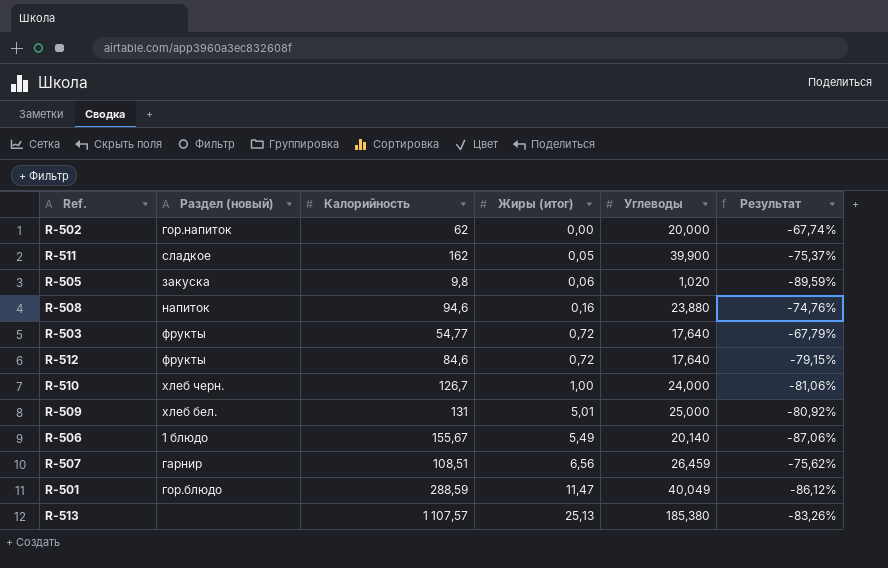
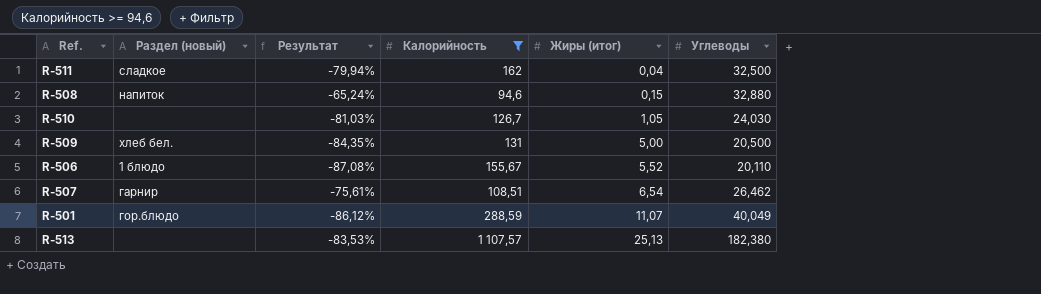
filter: none -> Калорийность >= 94,6
column Результат | position: 6 -> 3
R-511 | Результат: -75,37% -> -79,94%
R-511 | Жиры (итог): 0,05 -> 0,04
R-511 | Углеводы: 39,900 -> 32,500
R-508 | Результат: -74,76% -> -65,24%
R-508 | Жиры (итог): 0,16 -> 0,15
R-508 | Углеводы: 23,880 -> 32,880
R-510 | Раздел (новый): хлеб черн. -> none
R-510 | Результат: -81,06% -> -81,03%
R-510 | Жиры (итог): 1,00 -> 1,05
R-510 | Углеводы: 24,000 -> 24,030
R-509 | Результат: -80,92% -> -84,35%
R-509 | Жиры (итог): 5,01 -> 5,00
R-509 | Углеводы: 25,000 -> 20,500
R-506 | Результат: -87,06% -> -87,08%
R-506 | Жиры (итог): 5,49 -> 5,52
R-506 | Углеводы: 20,140 -> 20,110
R-507 | Результат: -75,62% -> -75,61%
R-507 | Жиры (итог): 6,56 -> 6,54
R-507 | Углеводы: 26,459 -> 26,462
R-501 | Жиры (итог): 11,47 -> 11,07
R-513 | Результат: -83,26% -> -83,53%
R-513 | Углеводы: 185,380 -> 182,380

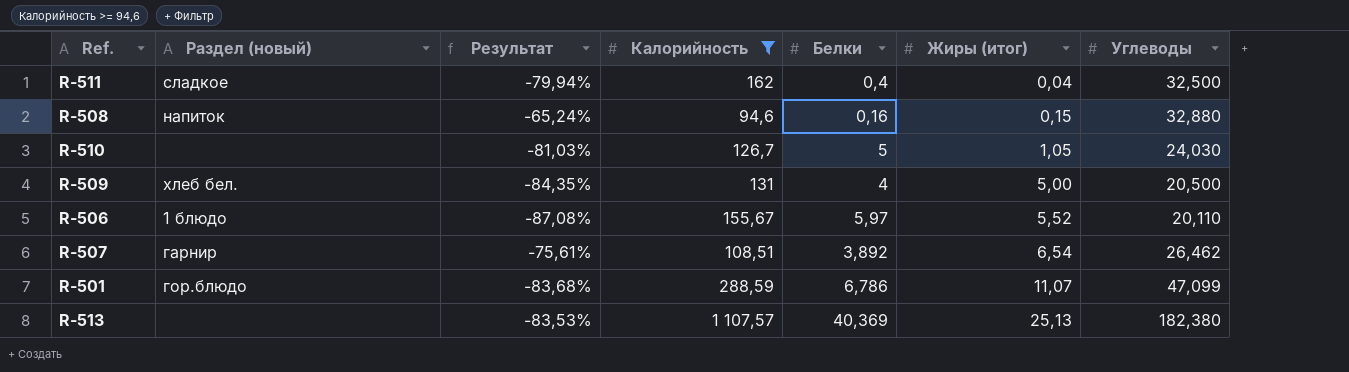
column Белки | position: none -> 5
R-501 | Результат: -86,12% -> -83,68%
R-501 | Углеводы: 40,049 -> 47,099

